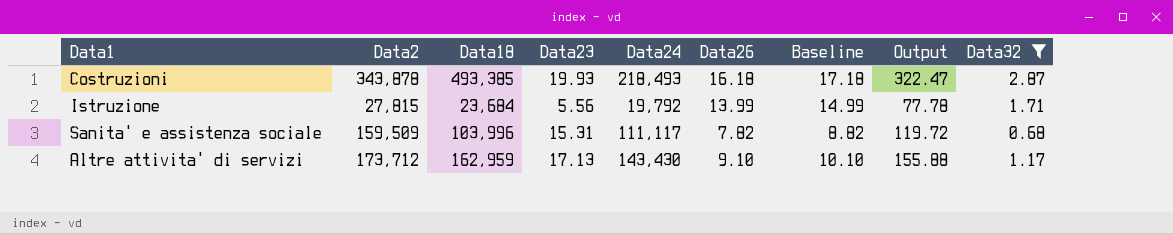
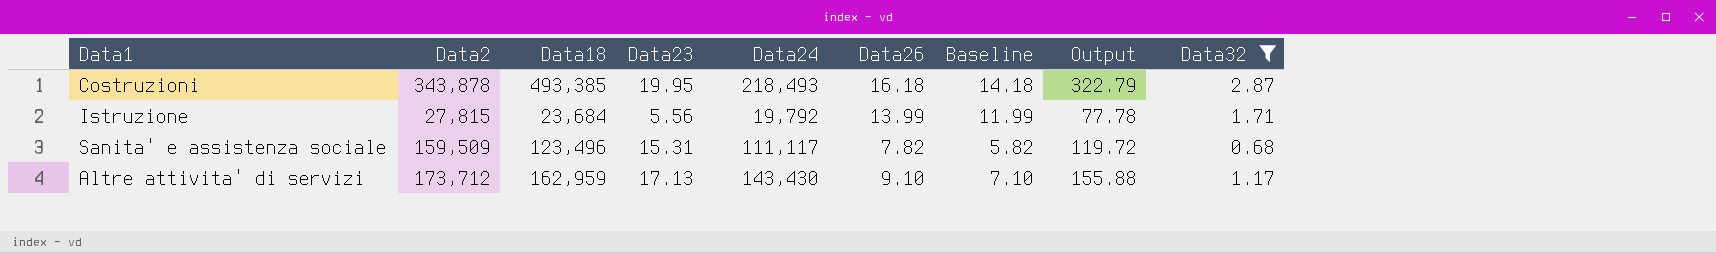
column Baseline | formula: [Data26] + 1 -> [Data26] - 2
Costruzioni | Data23: 19.93 -> 19.95
Costruzioni | Output: 322.47 -> 322.79
Sanita' e assistenza sociale | Data18: 103,996 -> 123,496

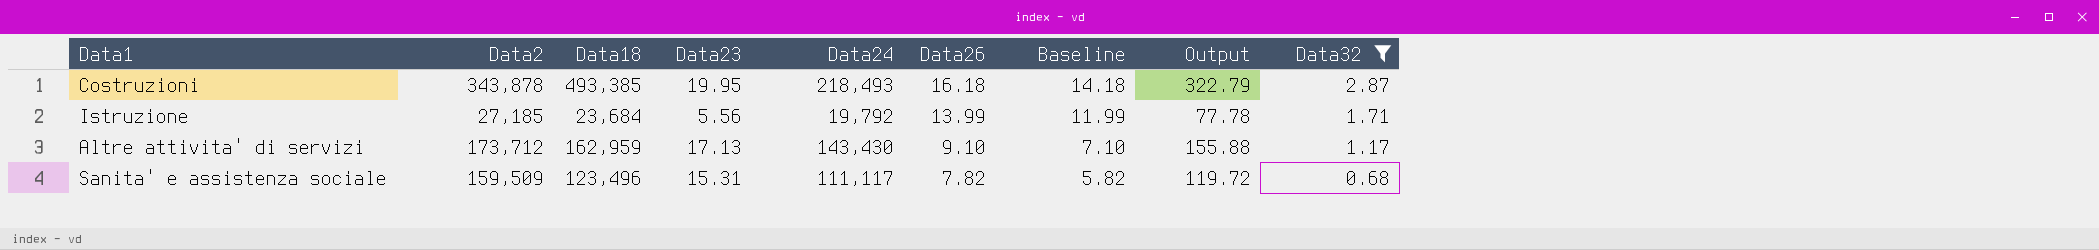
row order: none -> Data26 descending
Istruzione | Data2: 27,815 -> 27,185

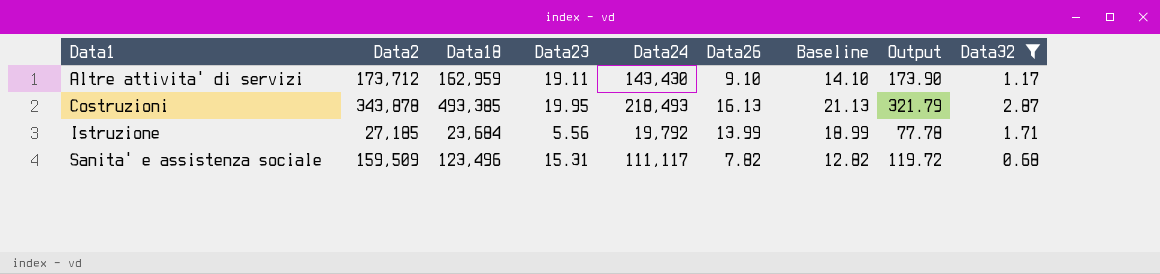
row order: Data26 descending -> Data1 ascending
column Baseline | formula: [Data26] - 2 -> [Data26] + 5
Altre attivita' di servizi | Data23: 17.13 -> 19.11
Altre attivita' di servizi | Output: 155.88 -> 173.90
Costruzioni | Data26: 16.18 -> 16.13
Costruzioni | Output: 322.79 -> 321.79

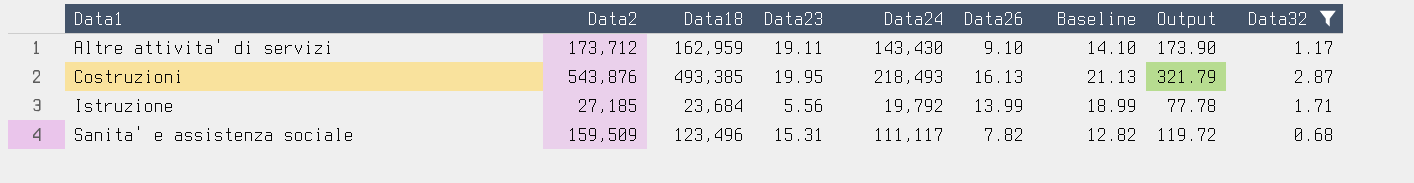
Costruzioni | Data2: 343,878 -> 543,876

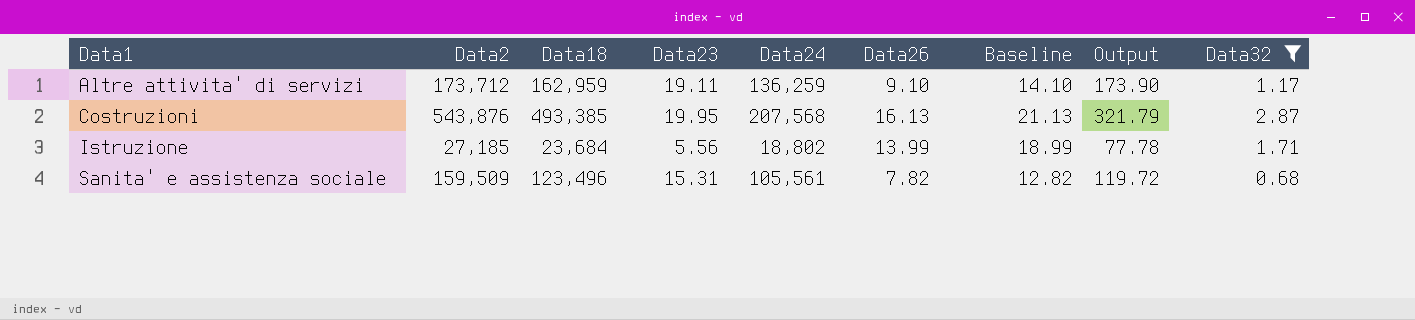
Altre attivita' di servizi | Data24: 143,430 -> 136,259
Costruzioni | Data24: 218,493 -> 207,568
Istruzione | Data24: 19,792 -> 18,802
Sanita' e assistenza sociale | Data24: 111,117 -> 105,561

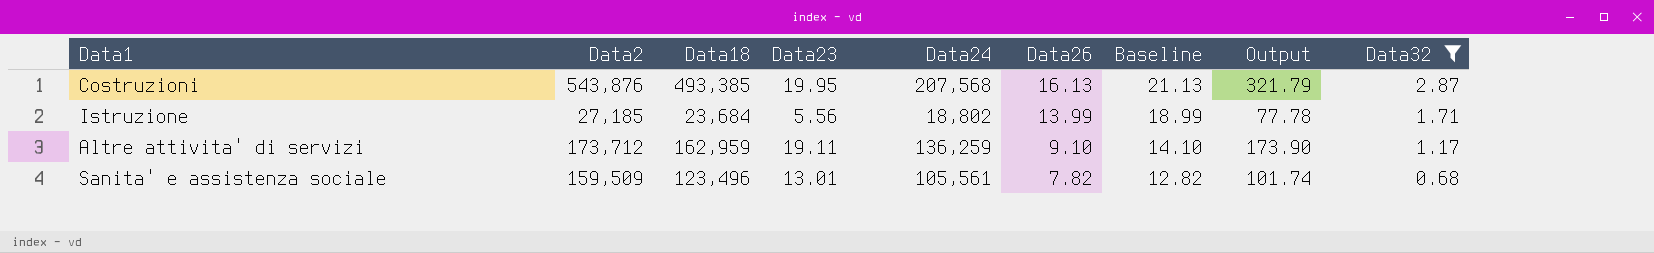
row order: Data1 ascending -> Data26 descending
Sanita' e assistenza sociale | Data23: 15.31 -> 13.01
Sanita' e assistenza sociale | Output: 119.72 -> 101.74

